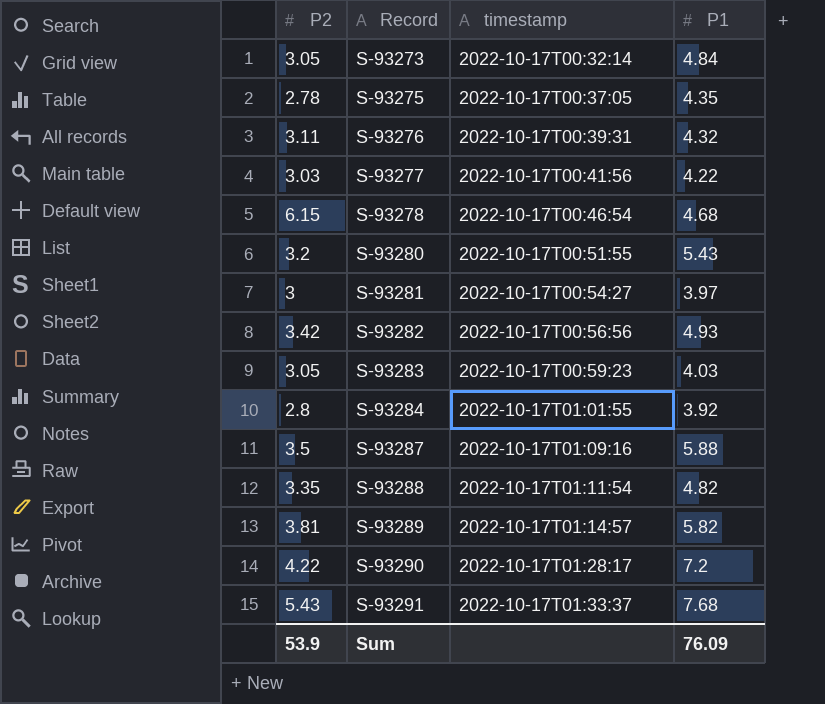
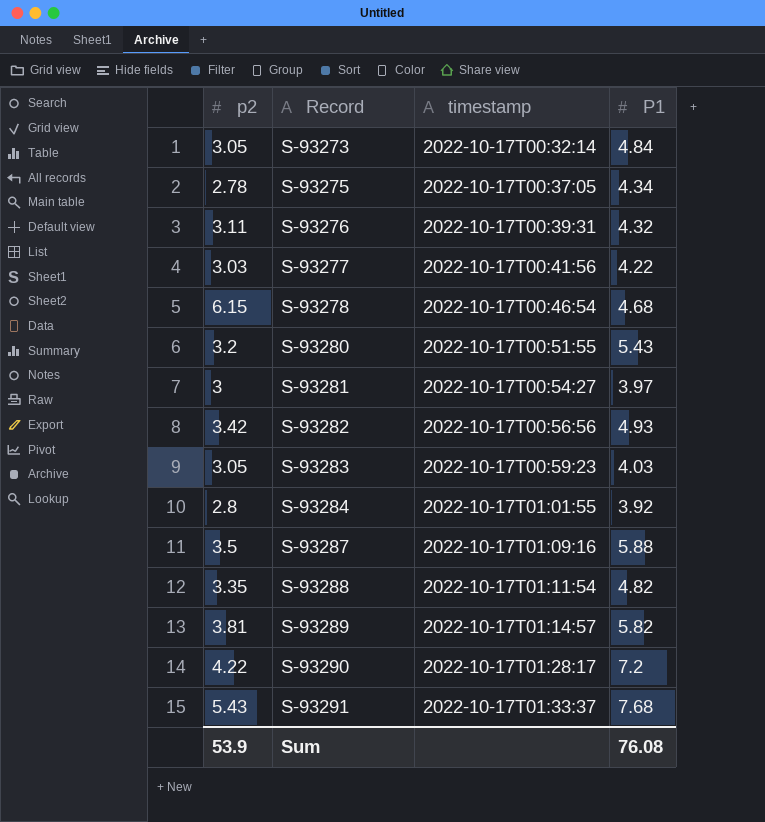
column name: P2 -> p2
S-93275 | P1: 4.35 -> 4.34
Sum | P1: 76.09 -> 76.08

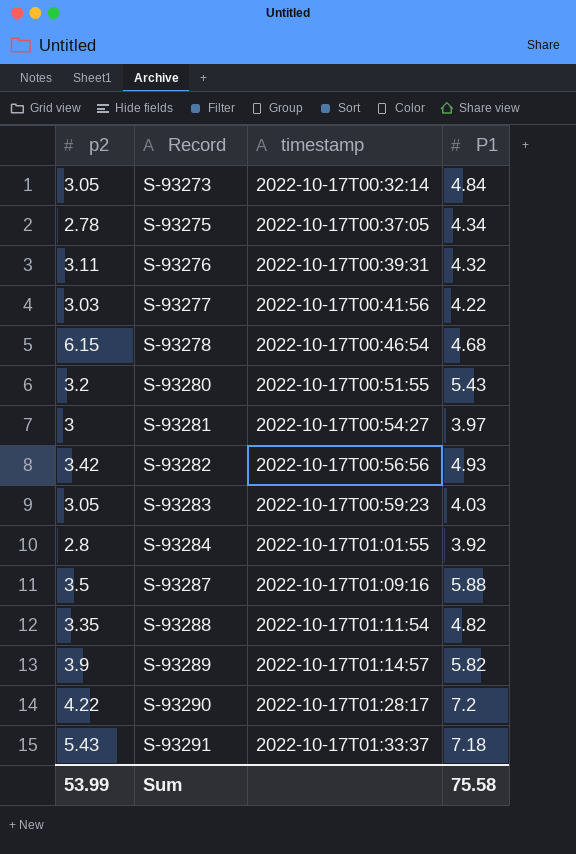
S-93289 | p2: 3.81 -> 3.9
S-93291 | P1: 7.68 -> 7.18
Sum | p2: 53.9 -> 53.99
Sum | P1: 76.08 -> 75.58

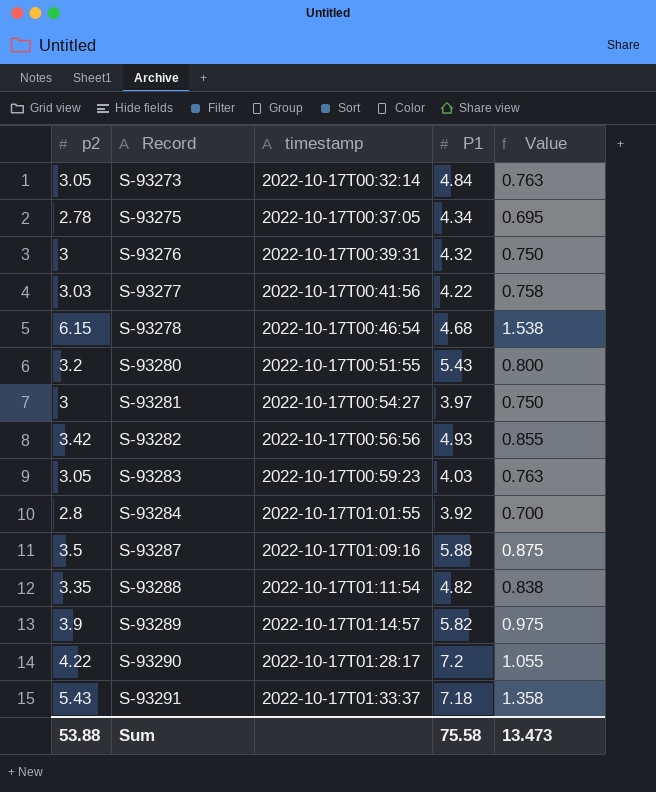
column Value | formula: none -> [p2] * 0.25
S-93276 | p2: 3.11 -> 3
Sum | p2: 53.99 -> 53.88

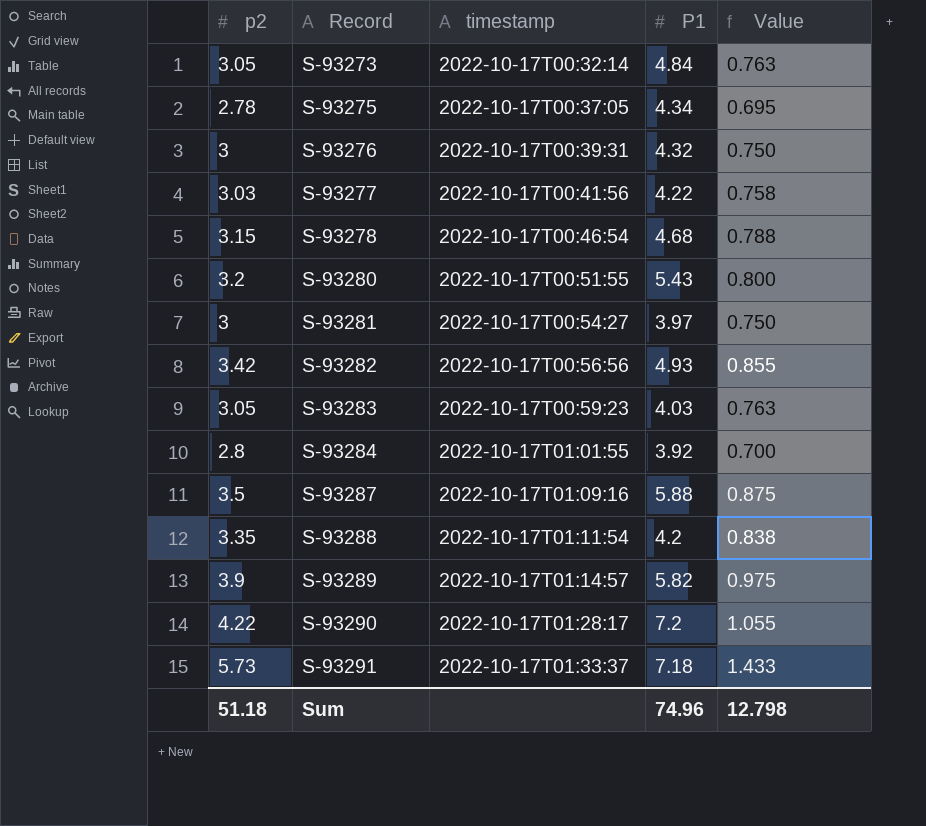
S-93278 | p2: 6.15 -> 3.15
S-93278 | Value: 1.538 -> 0.788
S-93288 | P1: 4.82 -> 4.2
S-93291 | p2: 5.43 -> 5.73
S-93291 | Value: 1.358 -> 1.433
Sum | p2: 53.88 -> 51.18
Sum | P1: 75.58 -> 74.96
Sum | Value: 13.473 -> 12.798

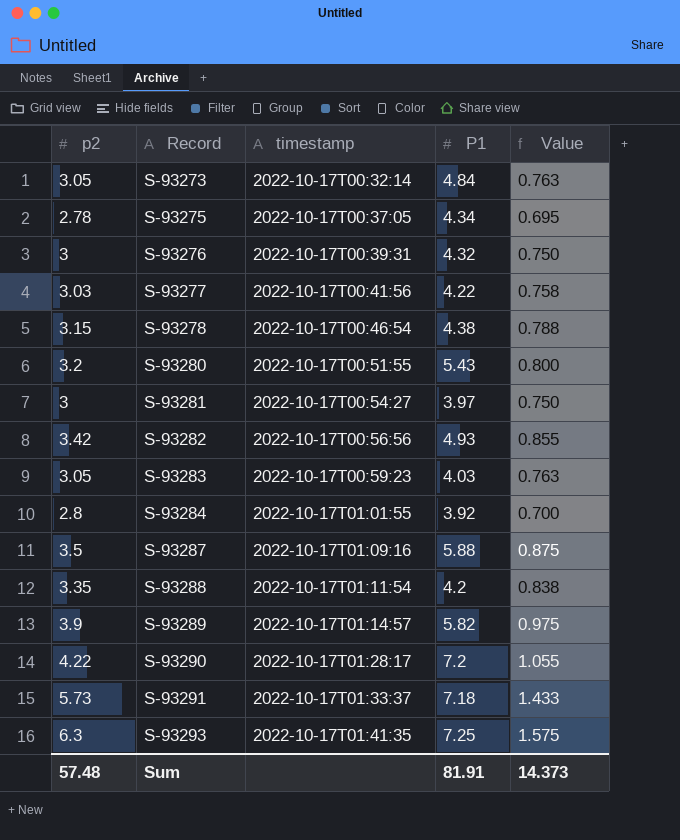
S-93278 | P1: 4.68 -> 4.38
row S-93293: none -> 6.3 | 2022-10-17T01:41:35 | 7.25 | 1.575
Sum | p2: 51.18 -> 57.48
Sum | P1: 74.96 -> 81.91
Sum | Value: 12.798 -> 14.373

